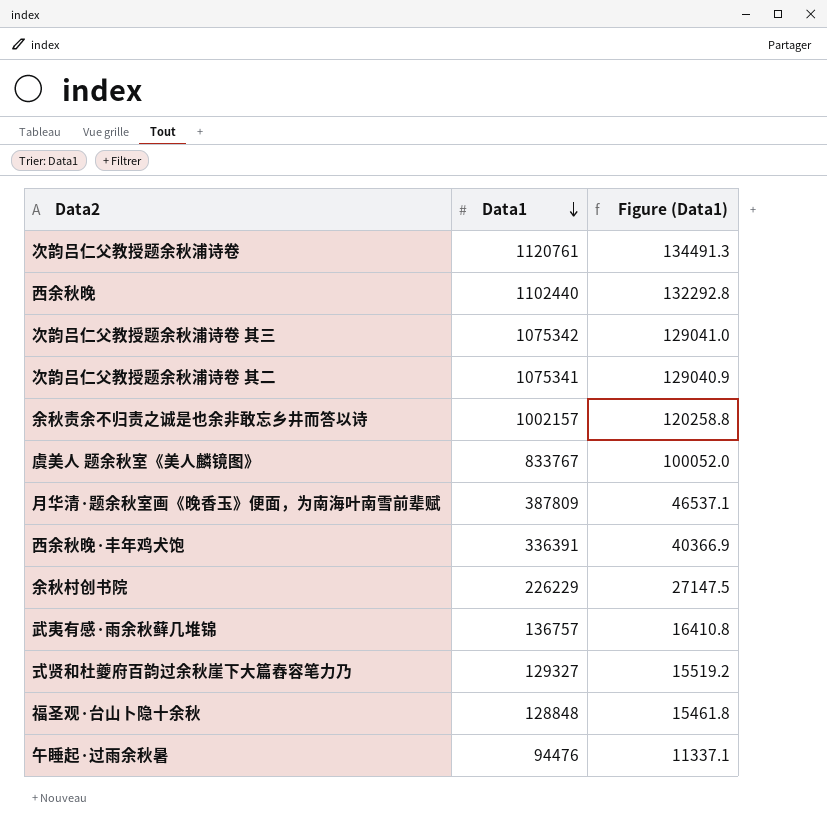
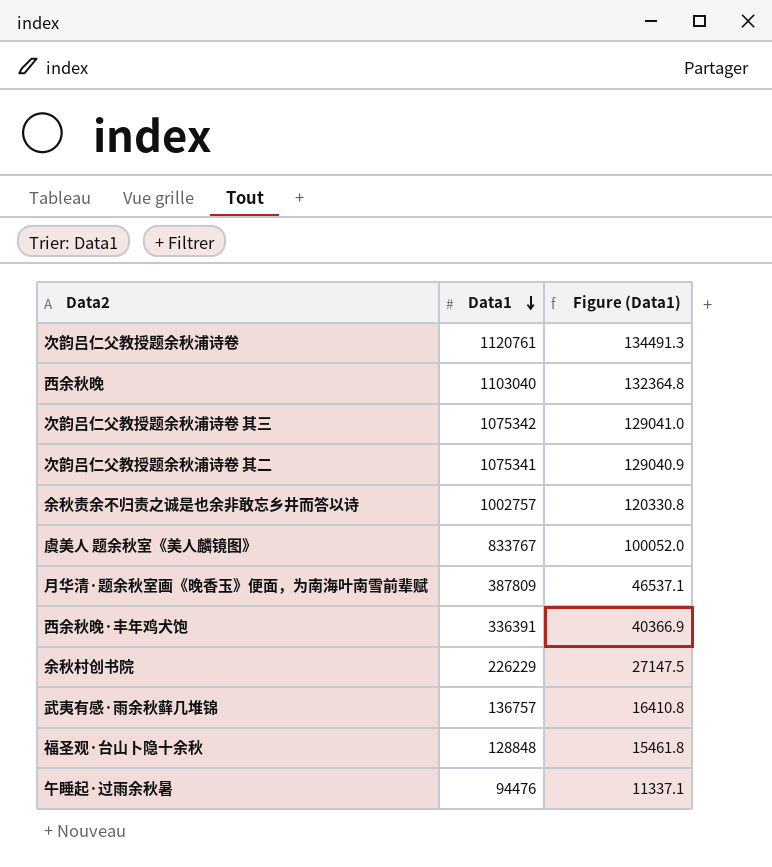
row 式贤和杜夔府百韵过余秋崖下大篇舂容笔力乃: 129327 | 15519.2 -> none
西余秋晚 | Data1: 1102440 -> 1103040
西余秋晚 | Figure (Data1): 132292.8 -> 132364.8
余秋责余不归责之诚是也余非敢忘乡井而答以诗 | Data1: 1002157 -> 1002757
余秋责余不归责之诚是也余非敢忘乡井而答以诗 | Figure (Data1): 120258.8 -> 120330.8

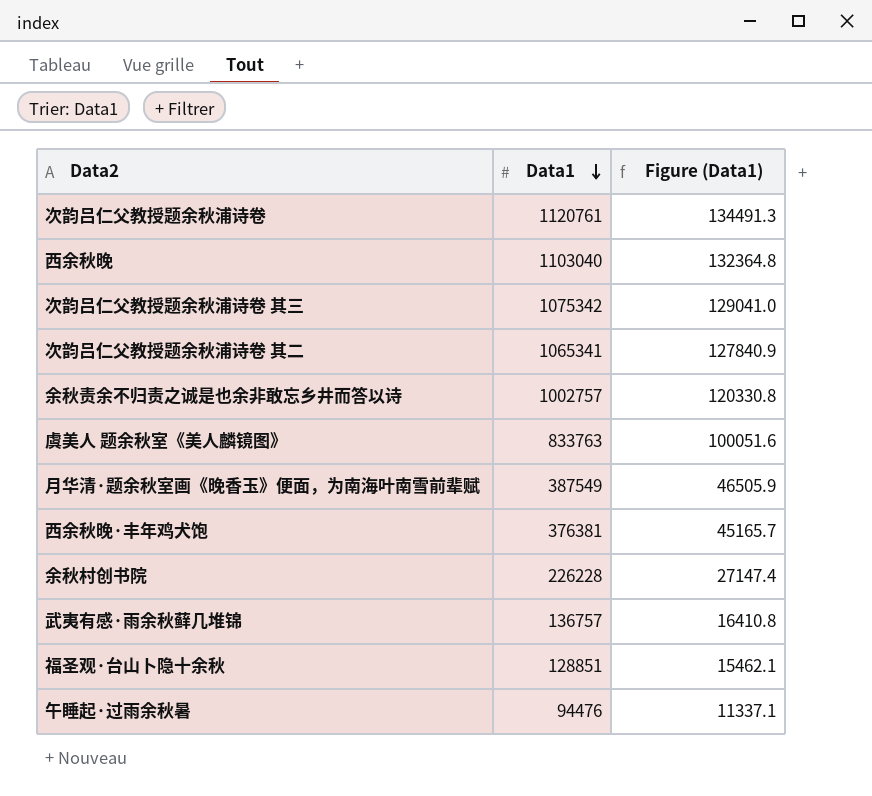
次韵吕仁父教授题余秋浦诗卷 其二 | Data1: 1075341 -> 1065341
次韵吕仁父教授题余秋浦诗卷 其二 | Figure (Data1): 129040.9 -> 127840.9
虞美人 题余秋室《美人麟镜图》 | Data1: 833767 -> 833763
虞美人 题余秋室《美人麟镜图》 | Figure (Data1): 100052.0 -> 100051.6
月华清·题余秋室画《晚香玉》便面，为南海叶南雪前辈赋 | Data1: 387809 -> 387549
月华清·题余秋室画《晚香玉》便面，为南海叶南雪前辈赋 | Figure (Data1): 46537.1 -> 46505.9
西余秋晚·丰年鸡犬饱 | Data1: 336391 -> 376381
西余秋晚·丰年鸡犬饱 | Figure (Data1): 40366.9 -> 45165.7
余秋村创书院 | Data1: 226229 -> 226228
余秋村创书院 | Figure (Data1): 27147.5 -> 27147.4
福圣观·台山卜隐十余秋 | Data1: 128848 -> 128851
福圣观·台山卜隐十余秋 | Figure (Data1): 15461.8 -> 15462.1

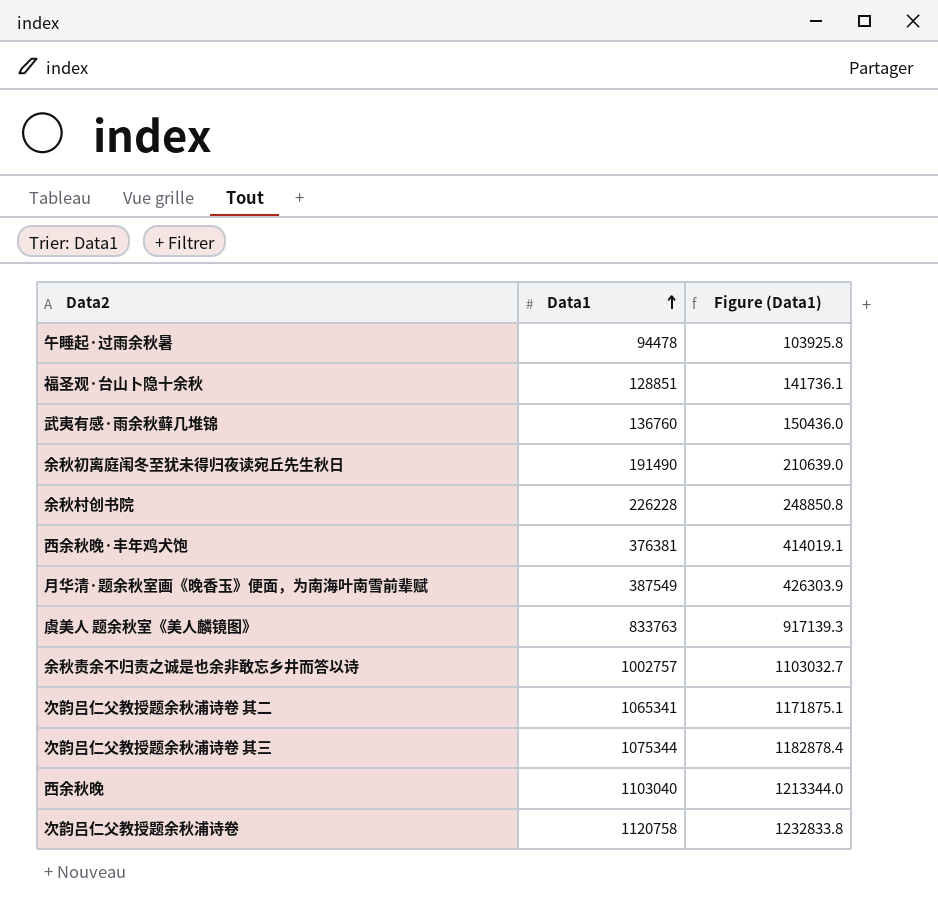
row order: Data1 descending -> Data1 ascending
column Figure (Data1) | formula: [Data1] * 0.12 -> [Data1] * 1.1
午睡起·过雨余秋暑 | Data1: 94476 -> 94478
武夷有感·雨余秋藓几堆锦 | Data1: 136757 -> 136760
row 余秋初离庭闱冬至犹未得归夜读宛丘先生秋日: none -> 191490 | 210639.0
次韵吕仁父教授题余秋浦诗卷 其三 | Data1: 1075342 -> 1075344
次韵吕仁父教授题余秋浦诗卷 | Data1: 1120761 -> 1120758

